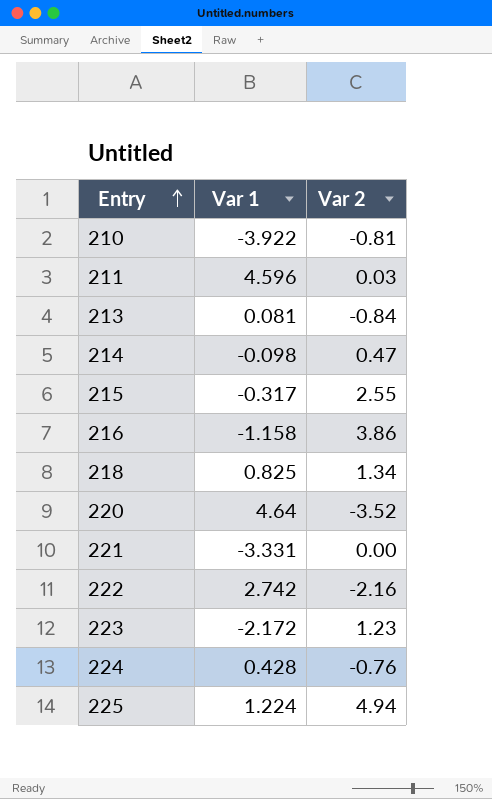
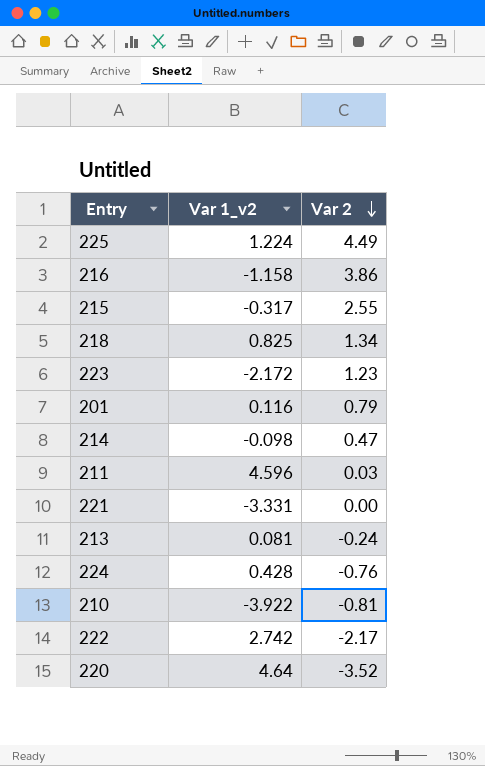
row order: Entry ascending -> Var 2 descending
column name: Var 1 -> Var 1_v2
225 | Var 2: 4.94 -> 4.49
row 201: none -> 0.116 | 0.79
213 | Var 2: -0.84 -> -0.24
222 | Var 2: -2.16 -> -2.17

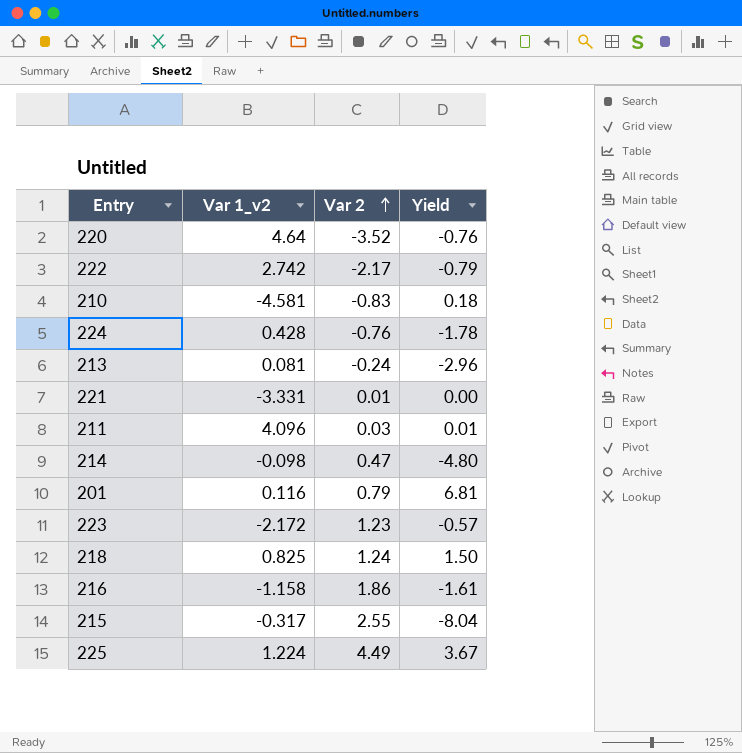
row order: Var 2 descending -> Var 2 ascending
column Yield | formula: none -> [Var 2] / [Var 1_v2]
210 | Var 1_v2: -3.922 -> -4.581
210 | Var 2: -0.81 -> -0.83
221 | Var 2: 0.00 -> 0.01
211 | Var 1_v2: 4.596 -> 4.096
218 | Var 2: 1.34 -> 1.24
216 | Var 2: 3.86 -> 1.86

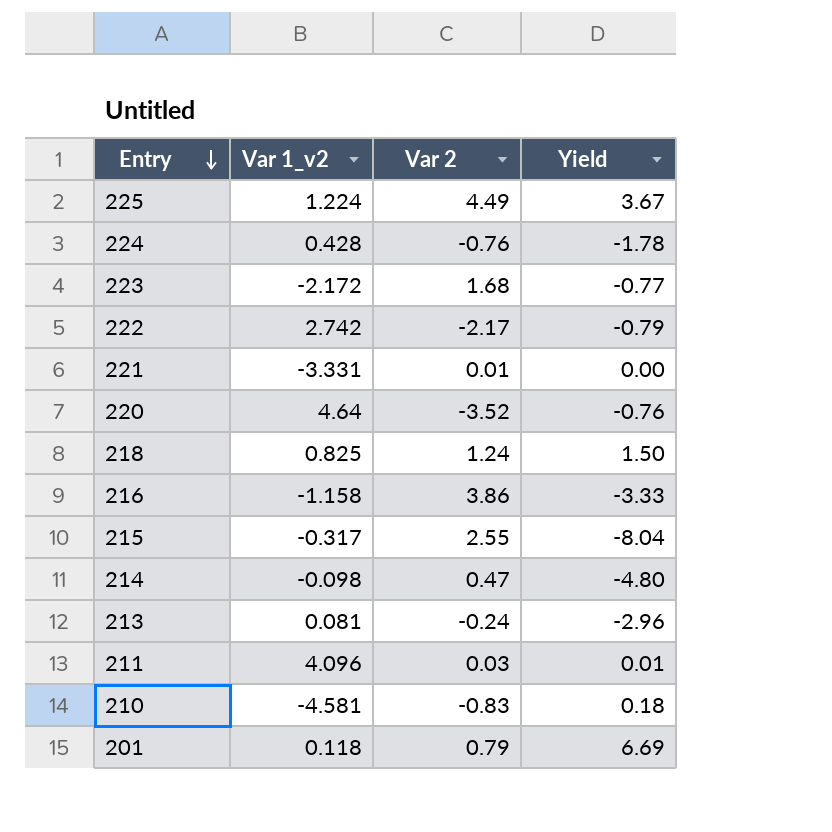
row order: Var 2 ascending -> Entry descending
223 | Var 2: 1.23 -> 1.68
223 | Yield: -0.57 -> -0.77
216 | Var 2: 1.86 -> 3.86
216 | Yield: -1.61 -> -3.33
201 | Var 1_v2: 0.116 -> 0.118
201 | Yield: 6.81 -> 6.69

